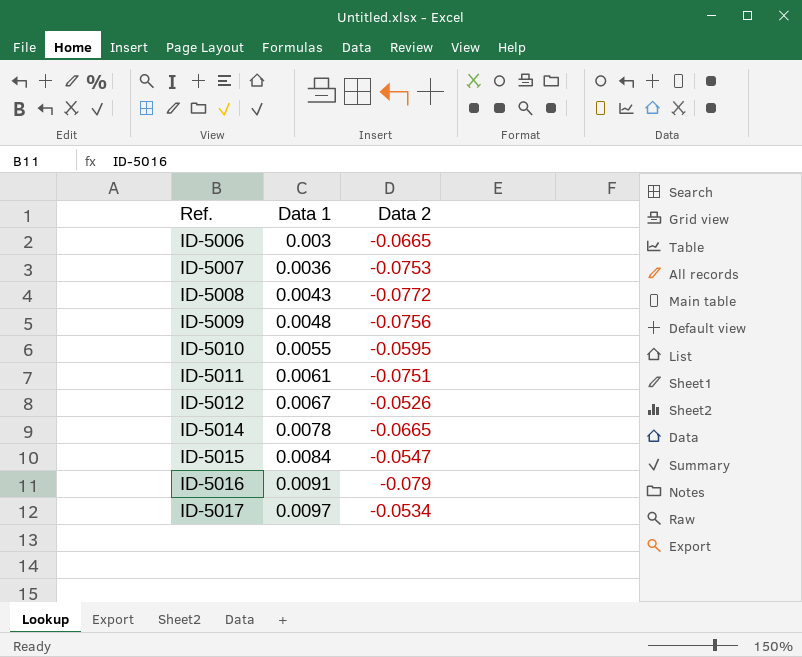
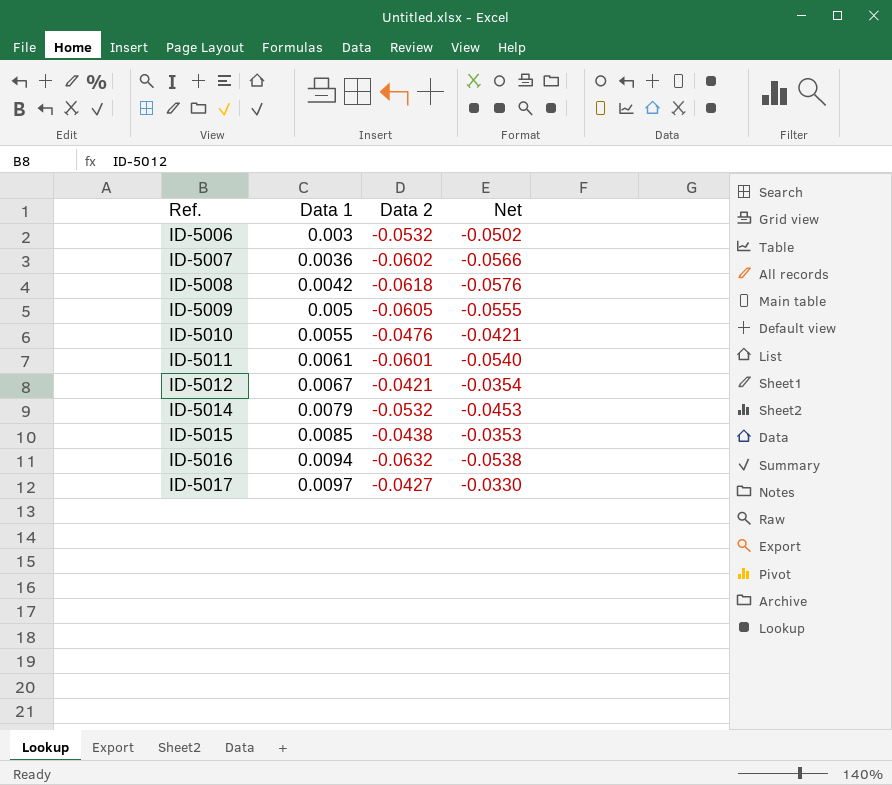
column Net | formula: none -> [Data 1] + [Data 2]
ID-5006 | Data 2: -0.0665 -> -0.0532
ID-5007 | Data 2: -0.0753 -> -0.0602
ID-5008 | Data 1: 0.0043 -> 0.0042
ID-5008 | Data 2: -0.0772 -> -0.0618
ID-5009 | Data 1: 0.0048 -> 0.005
ID-5009 | Data 2: -0.0756 -> -0.0605
ID-5010 | Data 2: -0.0595 -> -0.0476
ID-5011 | Data 2: -0.0751 -> -0.0601
ID-5012 | Data 2: -0.0526 -> -0.0421
ID-5014 | Data 1: 0.0078 -> 0.0079
ID-5014 | Data 2: -0.0665 -> -0.0532
ID-5015 | Data 1: 0.0084 -> 0.0085
ID-5015 | Data 2: -0.0547 -> -0.0438
ID-5016 | Data 1: 0.0091 -> 0.0094
ID-5016 | Data 2: -0.079 -> -0.0632
ID-5017 | Data 2: -0.0534 -> -0.0427

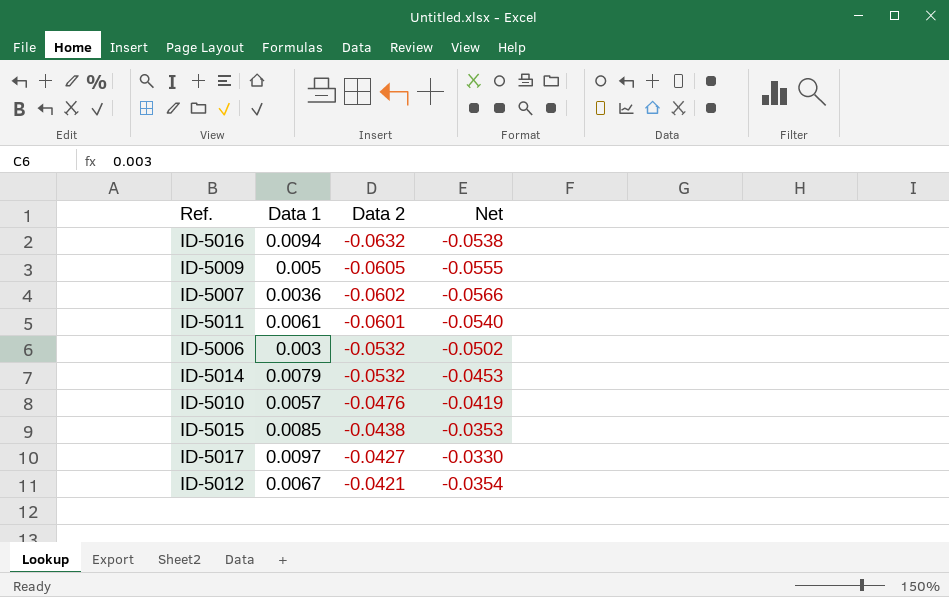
row order: Ref. ascending -> Data 2 ascending
row ID-5008: 0.0042 | -0.0618 | -0.0576 -> none
ID-5010 | Data 1: 0.0055 -> 0.0057
ID-5010 | Net: -0.0421 -> -0.0419

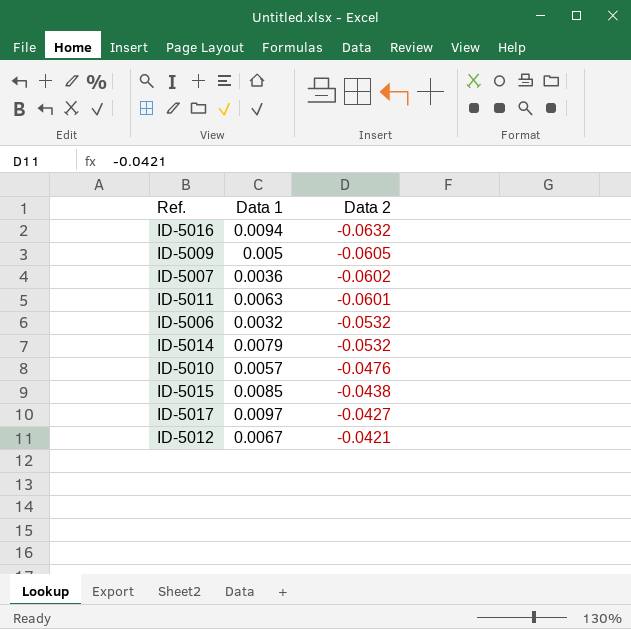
column Net | formula: [Data 1] + [Data 2] -> none
ID-5011 | Data 1: 0.0061 -> 0.0063
ID-5006 | Data 1: 0.003 -> 0.0032

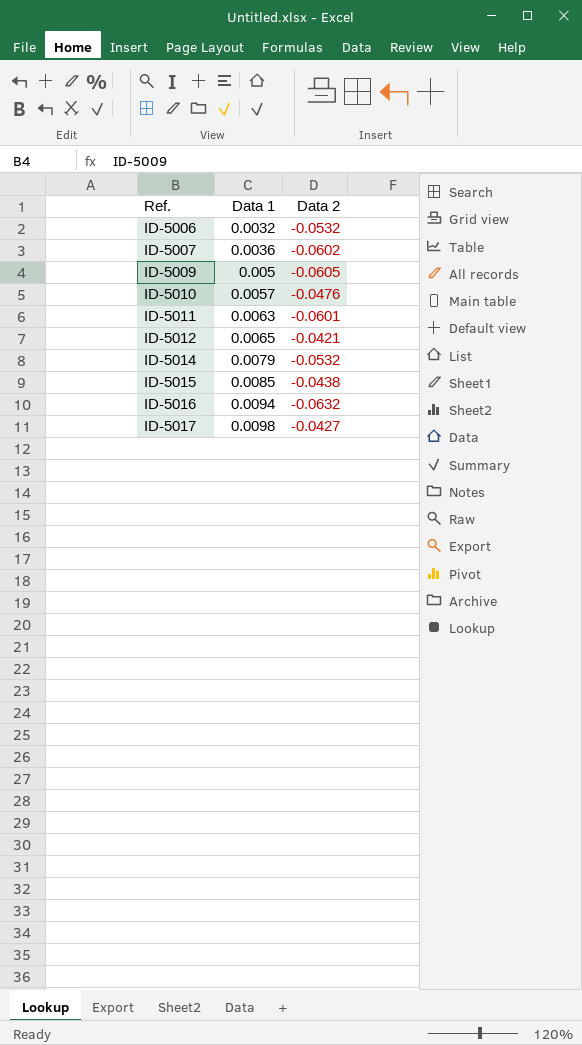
row order: Data 2 ascending -> Ref. ascending
ID-5012 | Data 1: 0.0067 -> 0.0065
ID-5017 | Data 1: 0.0097 -> 0.0098

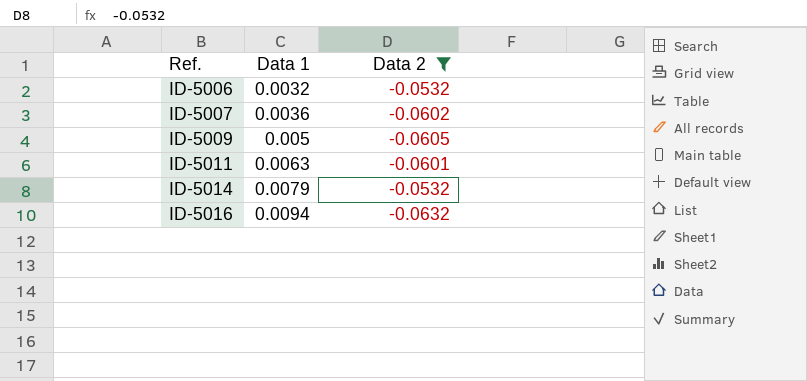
filter: none -> Data 2 <= -0.0532

